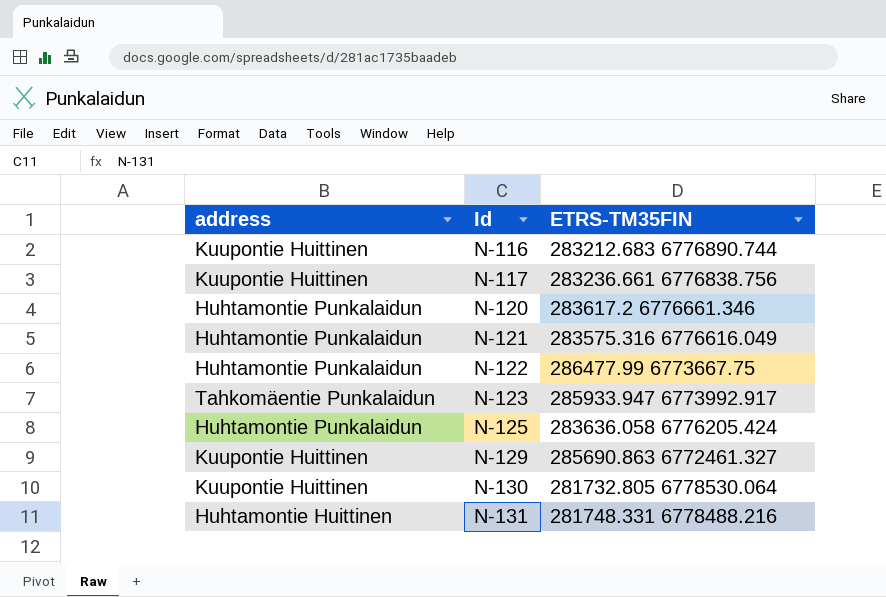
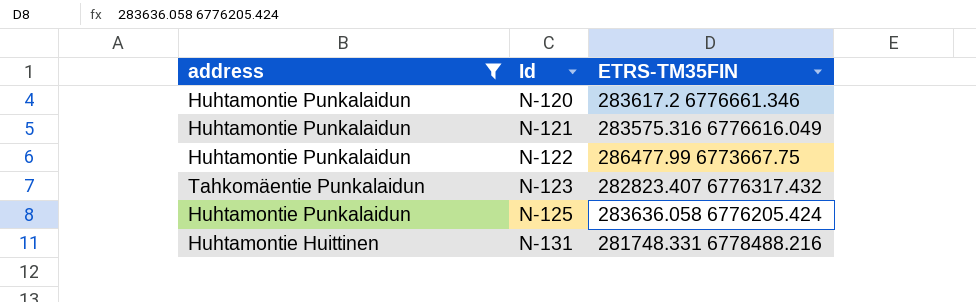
filter: none -> address != Kuupontie Huittinen
N-123 | ETRS-TM35FIN: 285933.947 6773992.917 -> 282823.407 6776317.432

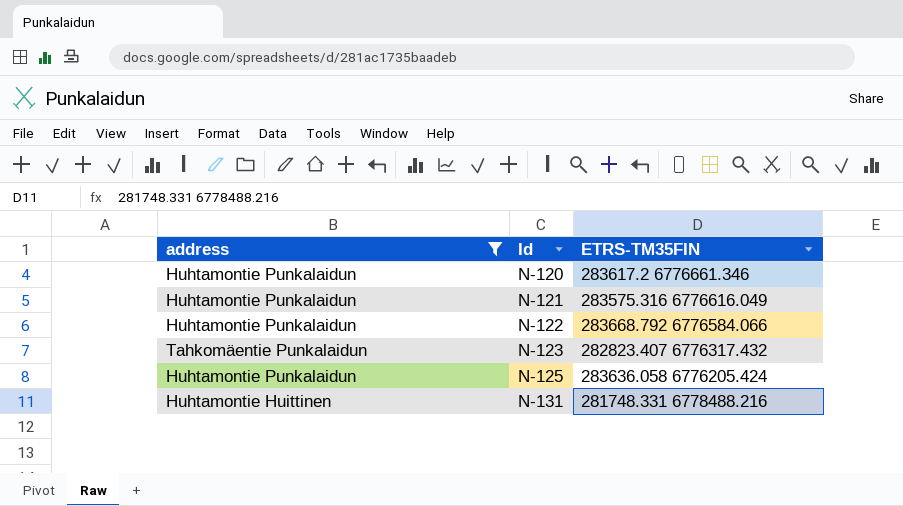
N-122 | ETRS-TM35FIN: 286477.99 6773667.75 -> 283668.792 6776584.066

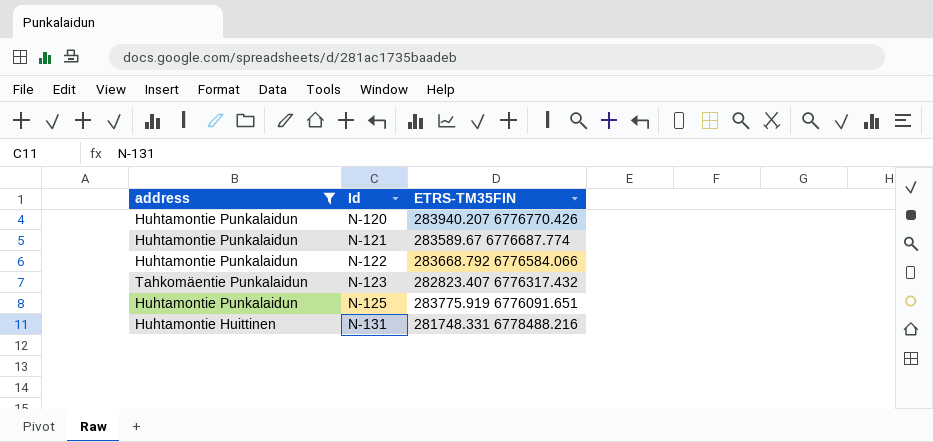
N-120 | ETRS-TM35FIN: 283617.2 6776661.346 -> 283940.207 6776770.426
N-121 | ETRS-TM35FIN: 283575.316 6776616.049 -> 283589.67 6776687.774
N-125 | ETRS-TM35FIN: 283636.058 6776205.424 -> 283775.919 6776091.651

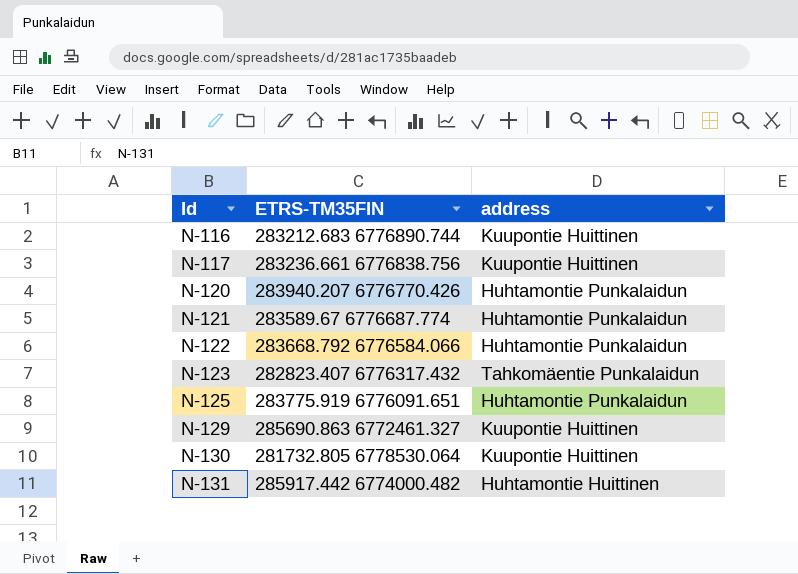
filter: address != Kuupontie Huittinen -> none
column address | position: 1 -> 3
N-131 | ETRS-TM35FIN: 281748.331 6778488.216 -> 285917.442 6774000.482

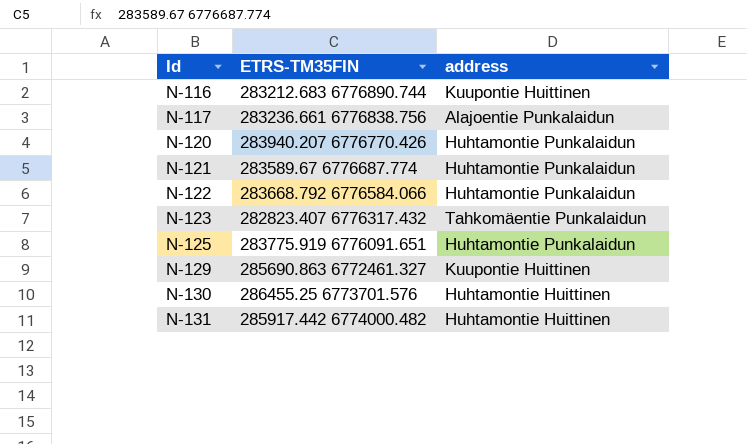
N-117 | address: Kuupontie Huittinen -> Alajoentie Punkalaidun
N-130 | ETRS-TM35FIN: 281732.805 6778530.064 -> 286455.25 6773701.576
N-130 | address: Kuupontie Huittinen -> Huhtamontie Huittinen

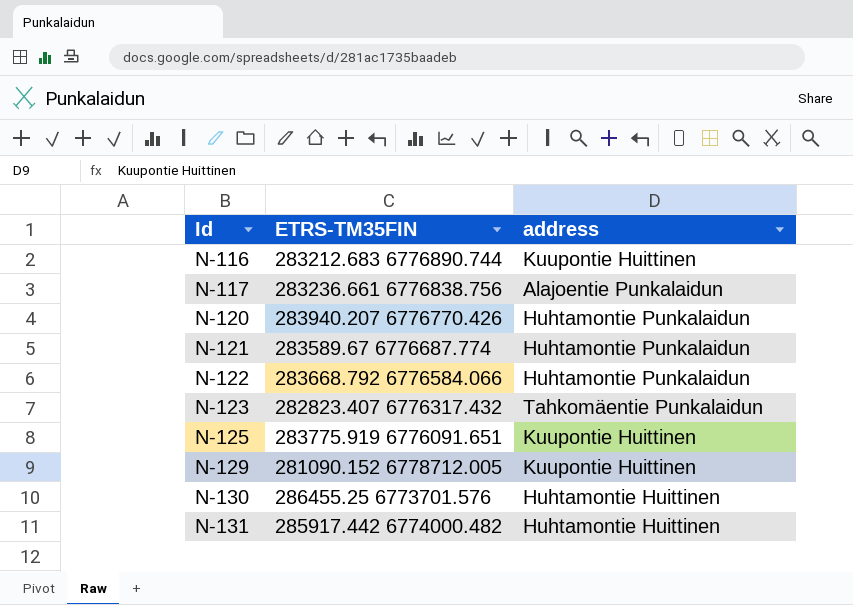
N-125 | address: Huhtamontie Punkalaidun -> Kuupontie Huittinen
N-129 | ETRS-TM35FIN: 285690.863 6772461.327 -> 281090.152 6778712.005

